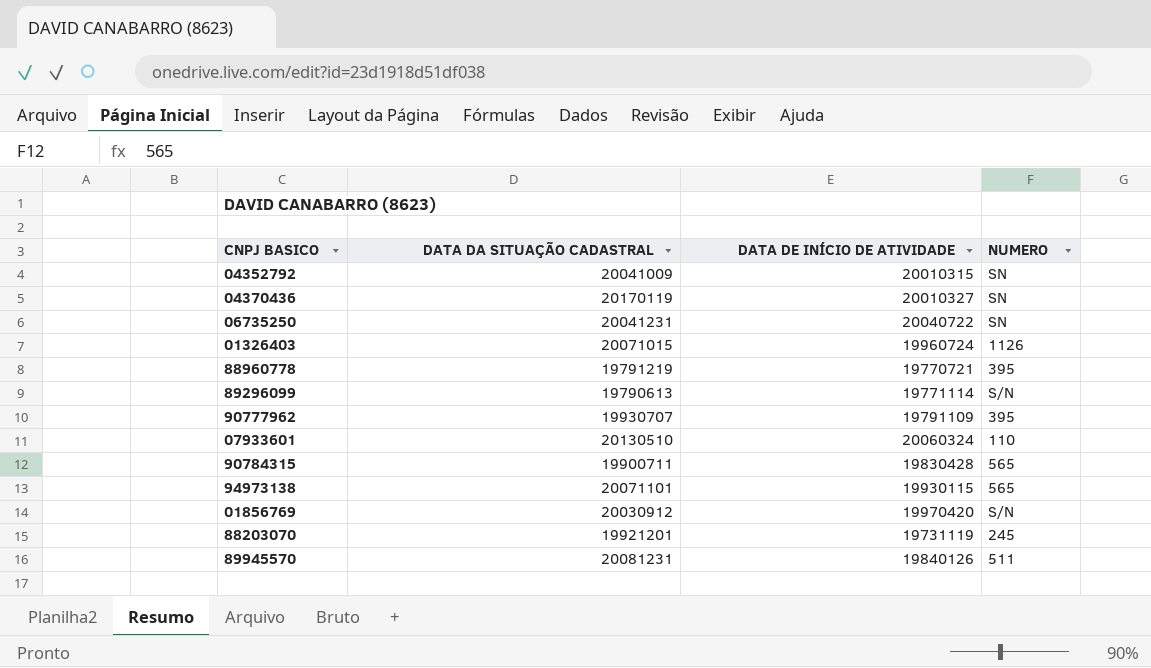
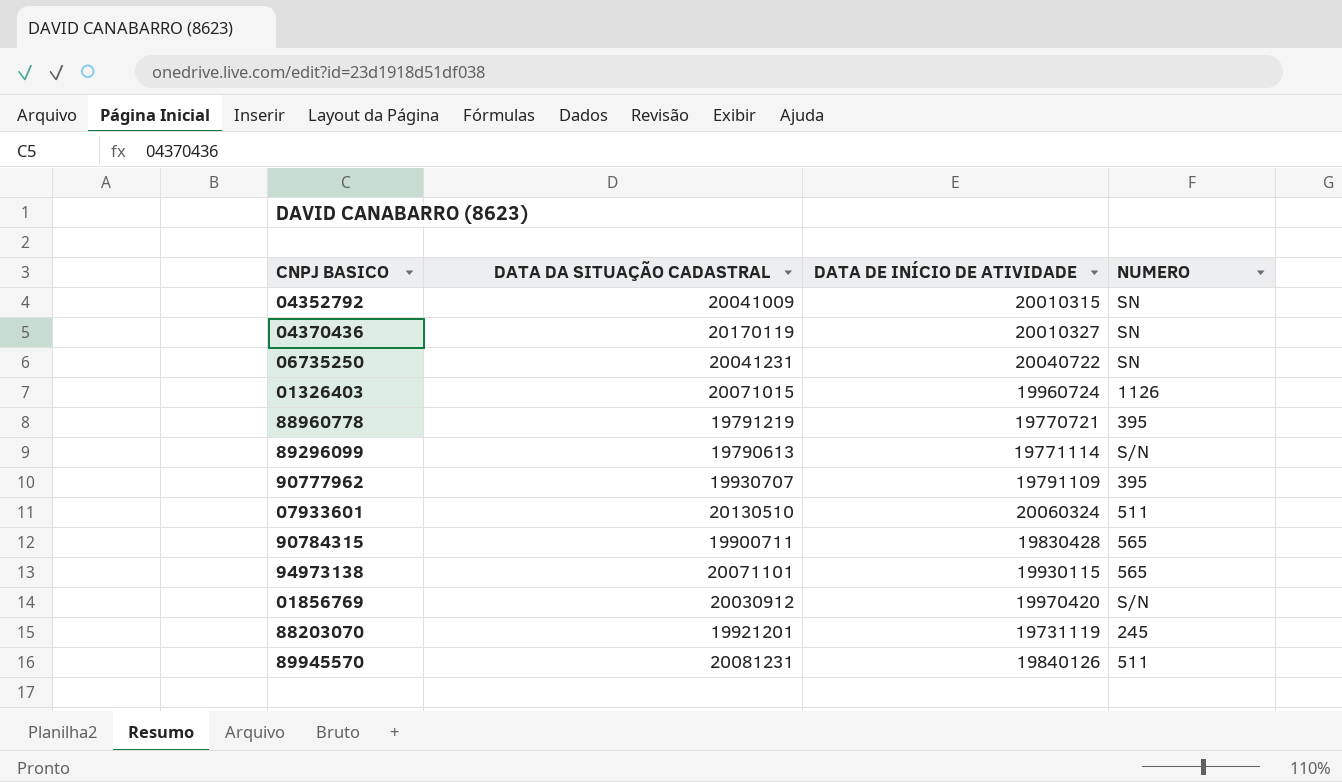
07933601 | NUMERO: 110 -> 511

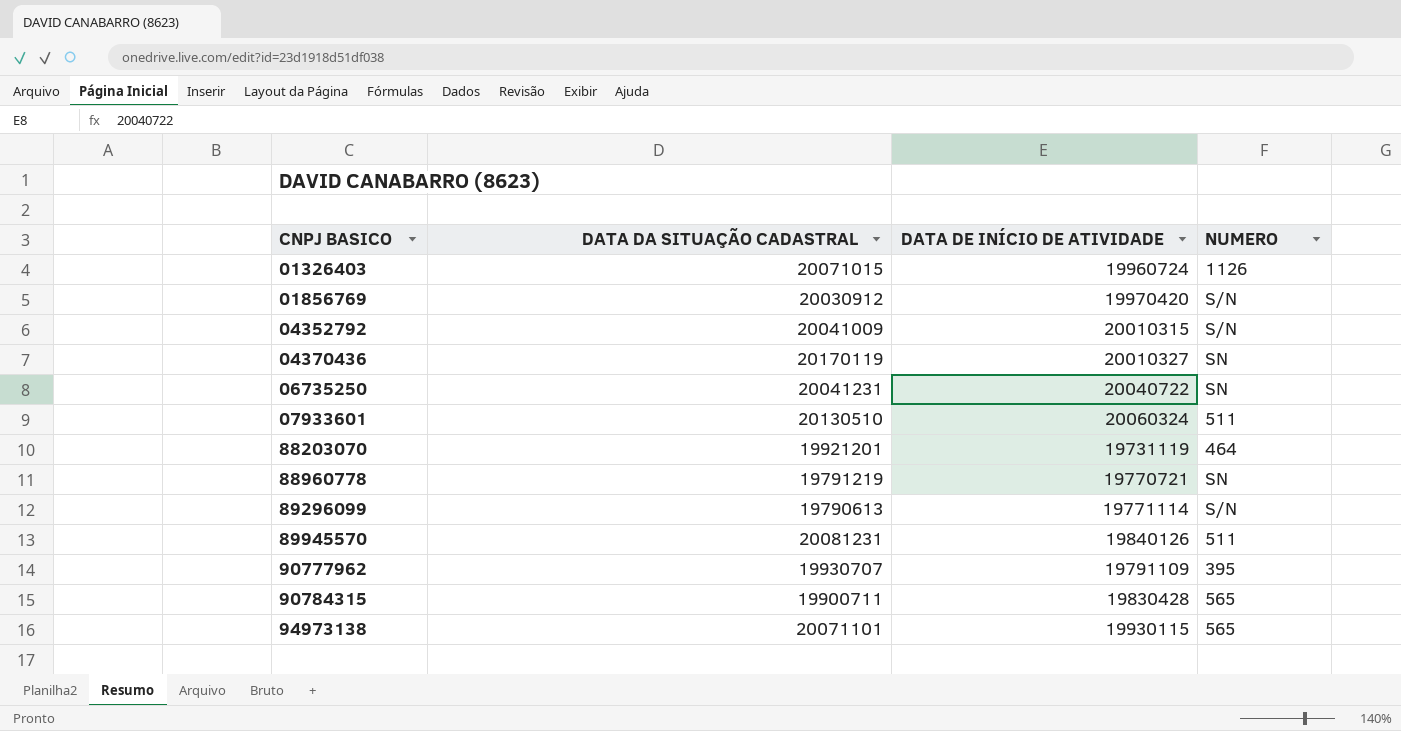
row order: none -> CNPJ BASICO ascending
04352792 | NUMERO: SN -> S/N
88203070 | NUMERO: 245 -> 464
88960778 | NUMERO: 395 -> SN

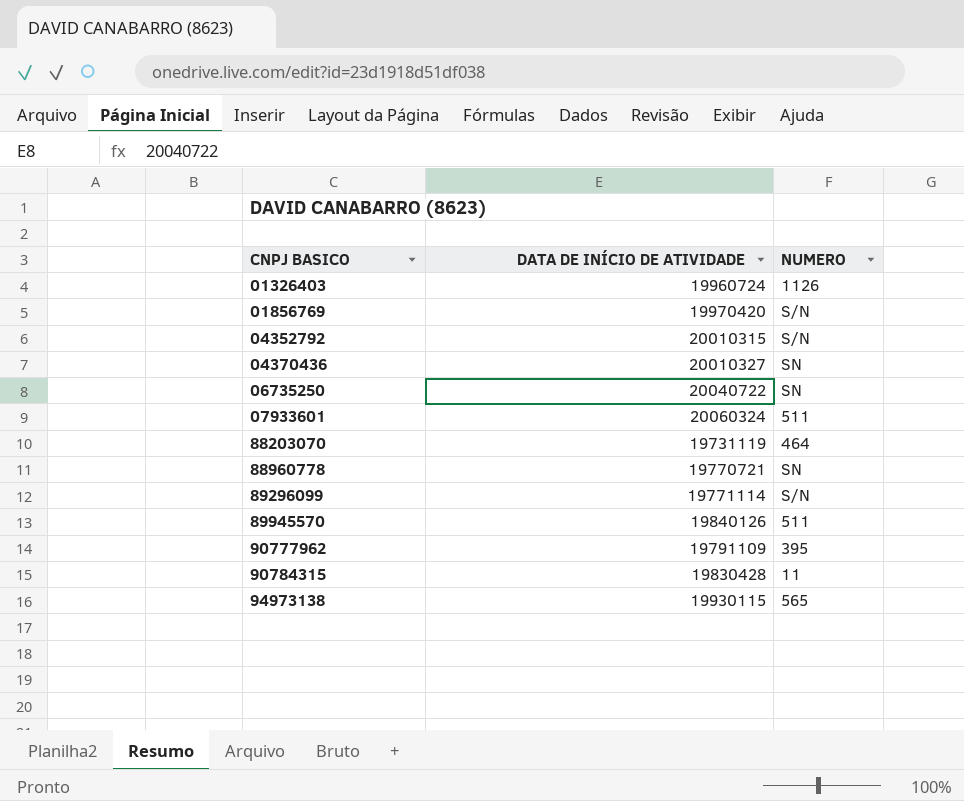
column DATA DA SITUAÇÃO CADASTRAL | position: 2 -> none
90784315 | NUMERO: 565 -> 11

